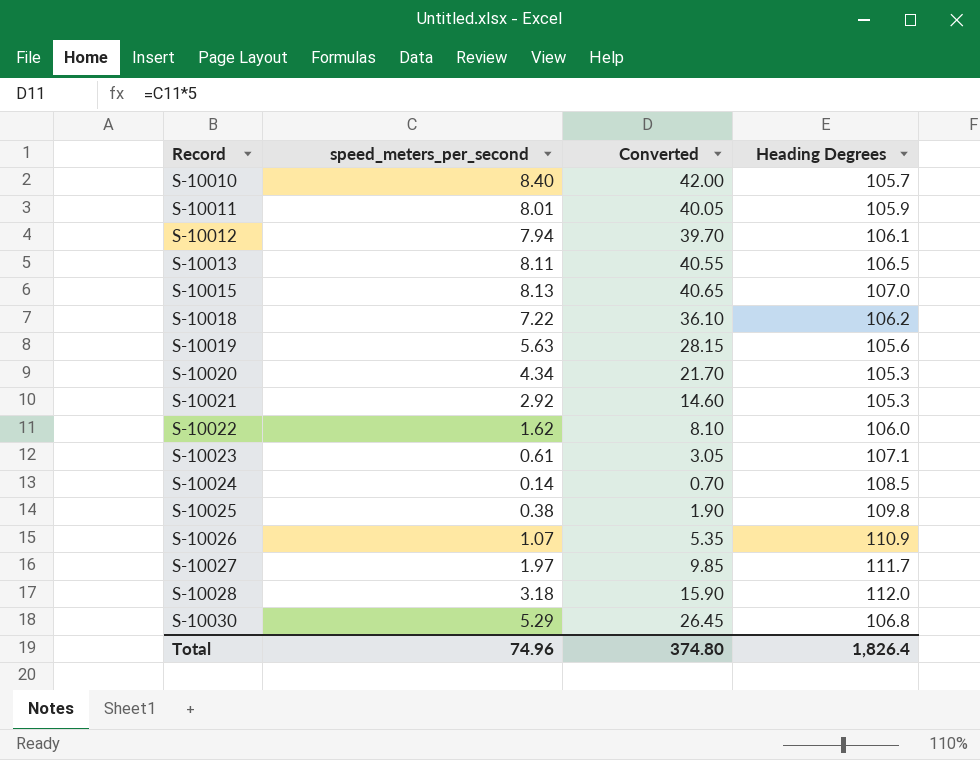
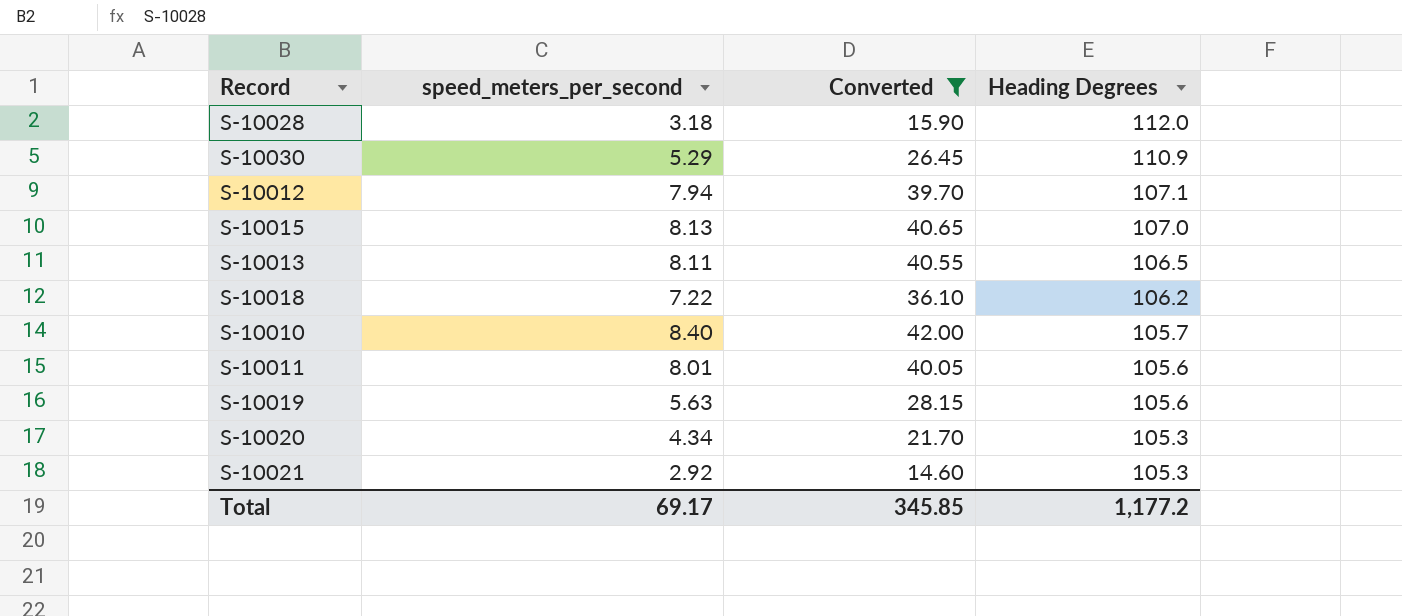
filter: none -> Converted >= 14.60
row order: Record ascending -> Heading Degrees descending
S-10030 | Heading Degrees: 106.8 -> 110.9
S-10012 | Heading Degrees: 106.1 -> 107.1
S-10011 | Heading Degrees: 105.9 -> 105.6
Total | speed_meters_per_second: 74.96 -> 69.17
Total | Converted: 374.80 -> 345.85
Total | Heading Degrees: 1,826.4 -> 1,177.2

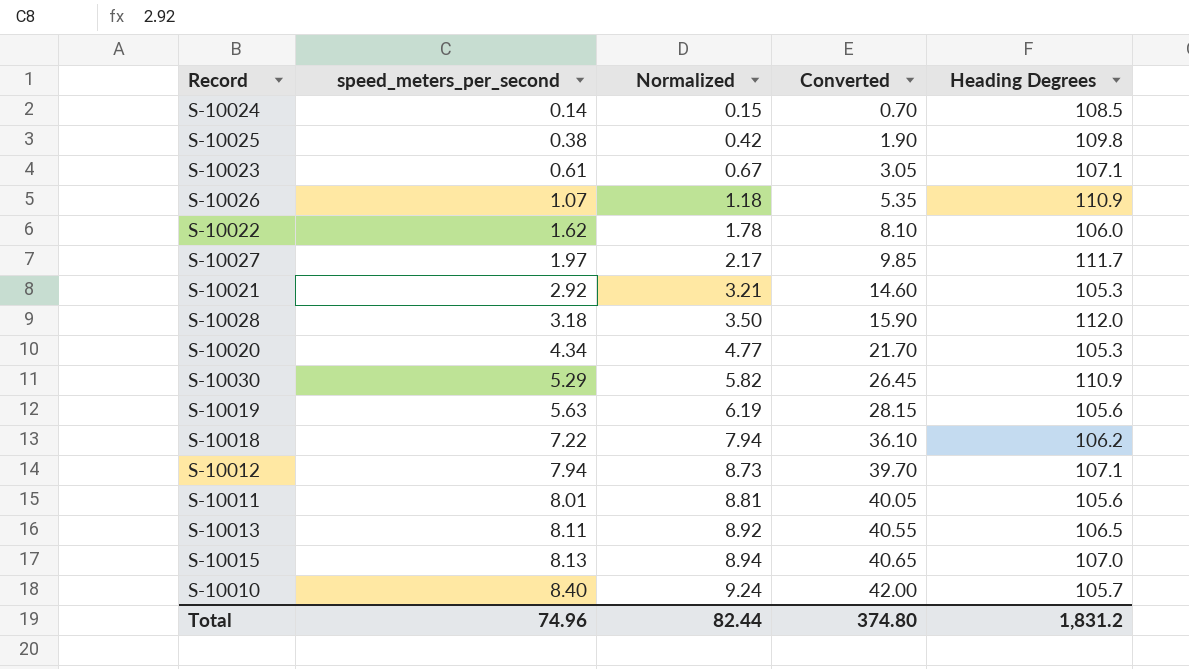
filter: Converted >= 14.60 -> none
row order: Heading Degrees descending -> speed_meters_per_second ascending
column Normalized | formula: none -> [speed_meters_per_second] * 1.1
Total | speed_meters_per_second: 69.17 -> 74.96
Total | Converted: 345.85 -> 374.80
Total | Heading Degrees: 1,177.2 -> 1,831.2

